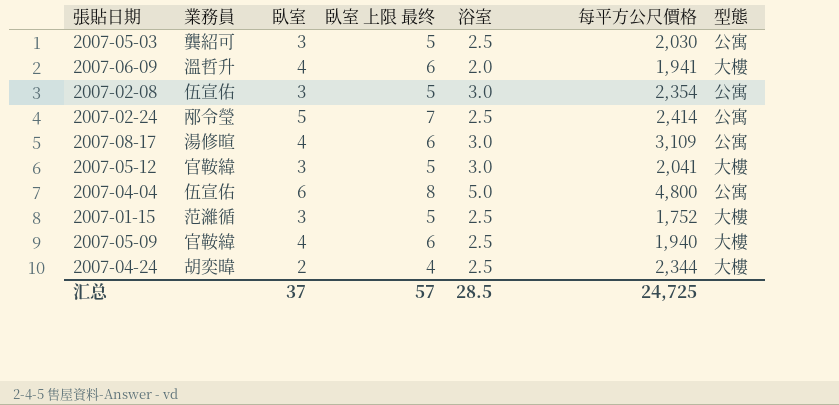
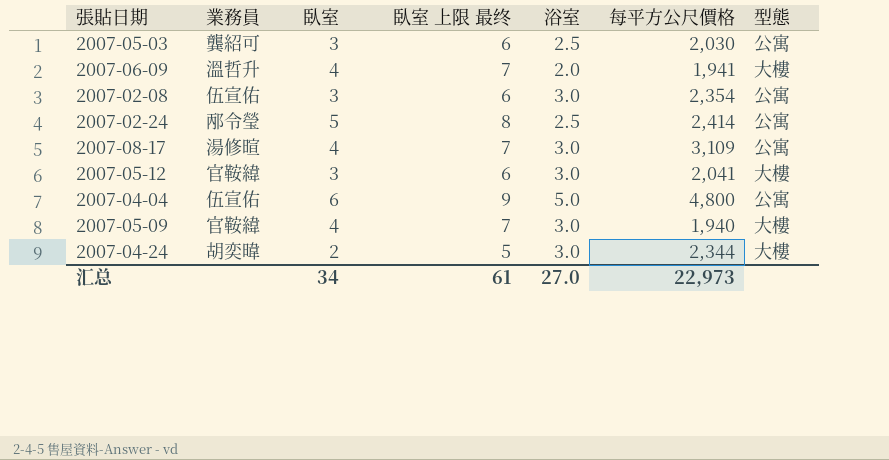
column 臥室 上限 最终 | formula: [臥室] + 2 -> [臥室] + 3
row 2007-01-15: 范濰循 | 3 | 5 | 2.5 | 1,752 | 大樓 -> none
2007-05-09 | 浴室: 2.5 -> 3.0
2007-04-24 | 浴室: 2.5 -> 3.0
汇总 | 臥室: 37 -> 34
汇总 | 臥室 上限 最终: 57 -> 61
汇总 | 浴室: 28.5 -> 27.0
汇总 | 每平方公尺價格: 24,725 -> 22,973

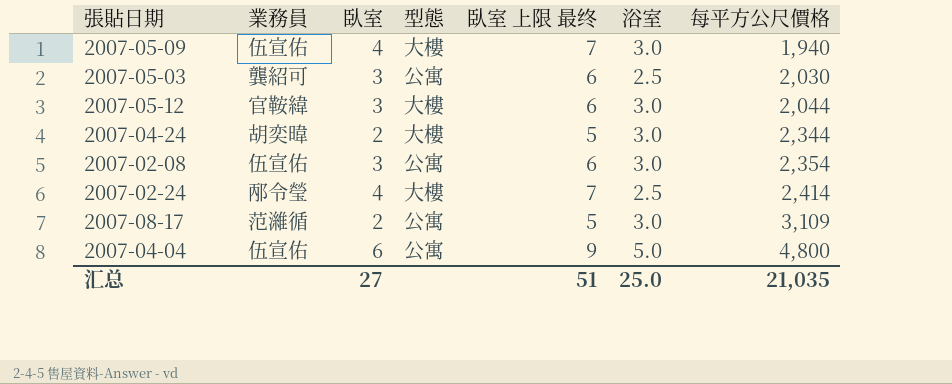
row order: none -> 每平方公尺價格 ascending
column 型態 | position: 7 -> 4
row 2007-06-09: 溫哲升 | 4 | 7 | 2.0 | 1,941 | 大樓 -> none
2007-05-09 | 業務員: 官鞍緯 -> 伍宣佑
2007-05-12 | 每平方公尺價格: 2,041 -> 2,044
2007-02-24 | 臥室: 5 -> 4
2007-02-24 | 型態: 公寓 -> 大樓
2007-02-24 | 臥室 上限 最终: 8 -> 7
2007-08-17 | 業務員: 湯修暄 -> 范濰循
2007-08-17 | 臥室: 4 -> 2
2007-08-17 | 臥室 上限 最终: 7 -> 5
汇总 | 臥室: 34 -> 27
汇总 | 臥室 上限 最终: 61 -> 51
汇总 | 浴室: 27.0 -> 25.0
汇总 | 每平方公尺價格: 22,973 -> 21,035

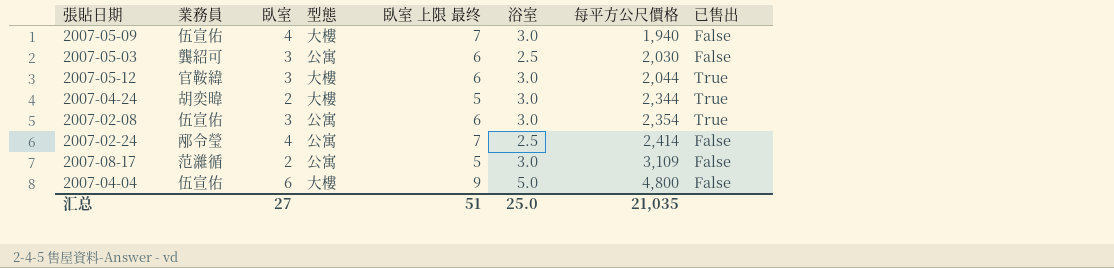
column 已售出 | position: none -> 8
2007-02-24 | 型態: 大樓 -> 公寓
2007-04-04 | 型態: 公寓 -> 大樓

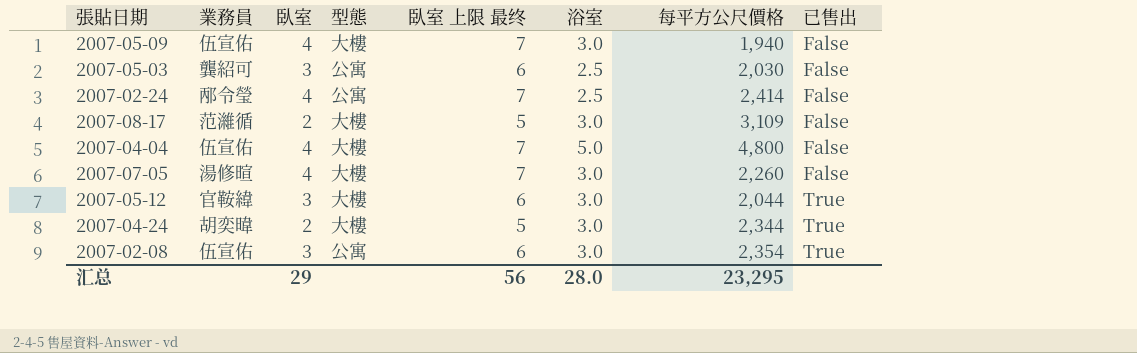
row order: 每平方公尺價格 ascending -> 已售出 ascending
2007-08-17 | 型態: 公寓 -> 大樓
2007-04-04 | 臥室: 6 -> 4
2007-04-04 | 臥室 上限 最终: 9 -> 7
row 2007-07-05: none -> 湯修暄 | 4 | 大樓 | 7 | 3.0 | 2,260 | False
汇总 | 臥室: 27 -> 29
汇总 | 臥室 上限 最终: 51 -> 56
汇总 | 浴室: 25.0 -> 28.0
汇总 | 每平方公尺價格: 21,035 -> 23,295

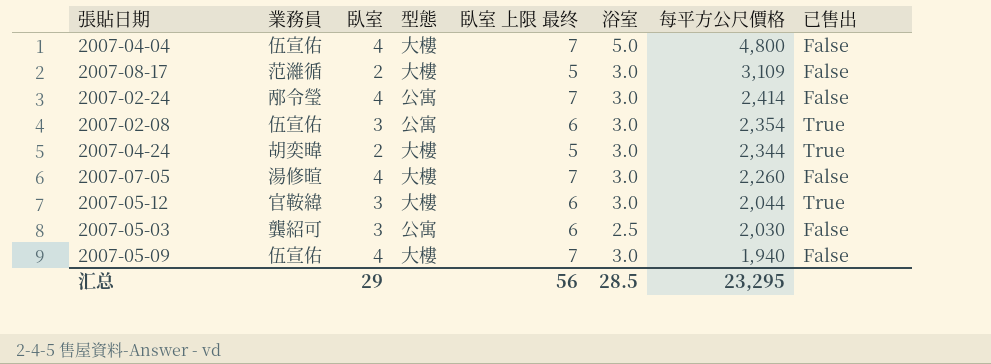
row order: 已售出 ascending -> 每平方公尺價格 descending
2007-02-24 | 浴室: 2.5 -> 3.0
汇总 | 浴室: 28.0 -> 28.5

